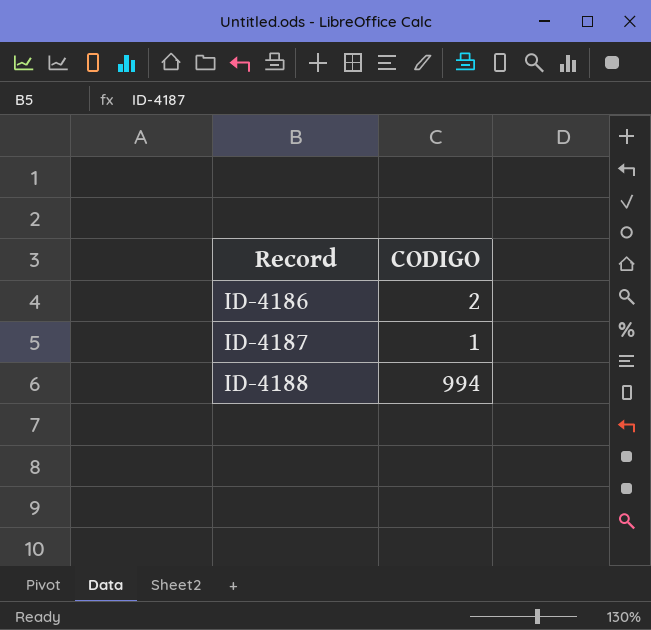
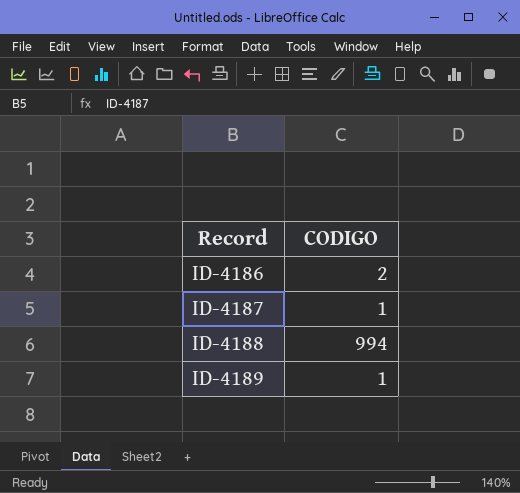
row ID-4189: none -> 1

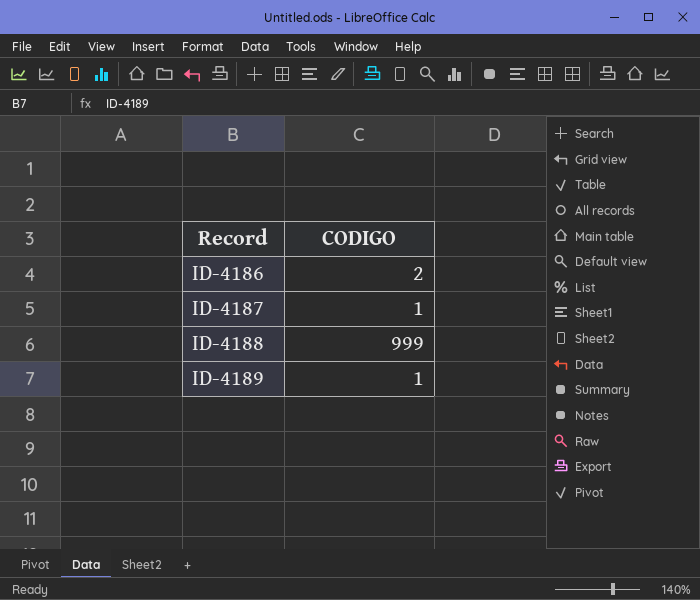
ID-4188 | CODIGO: 994 -> 999

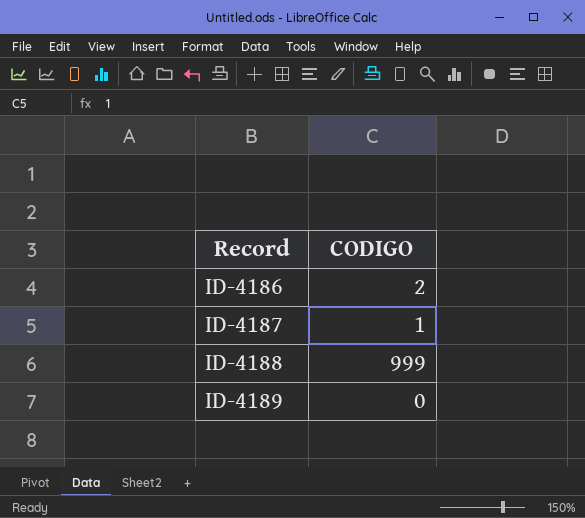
ID-4189 | CODIGO: 1 -> 0

